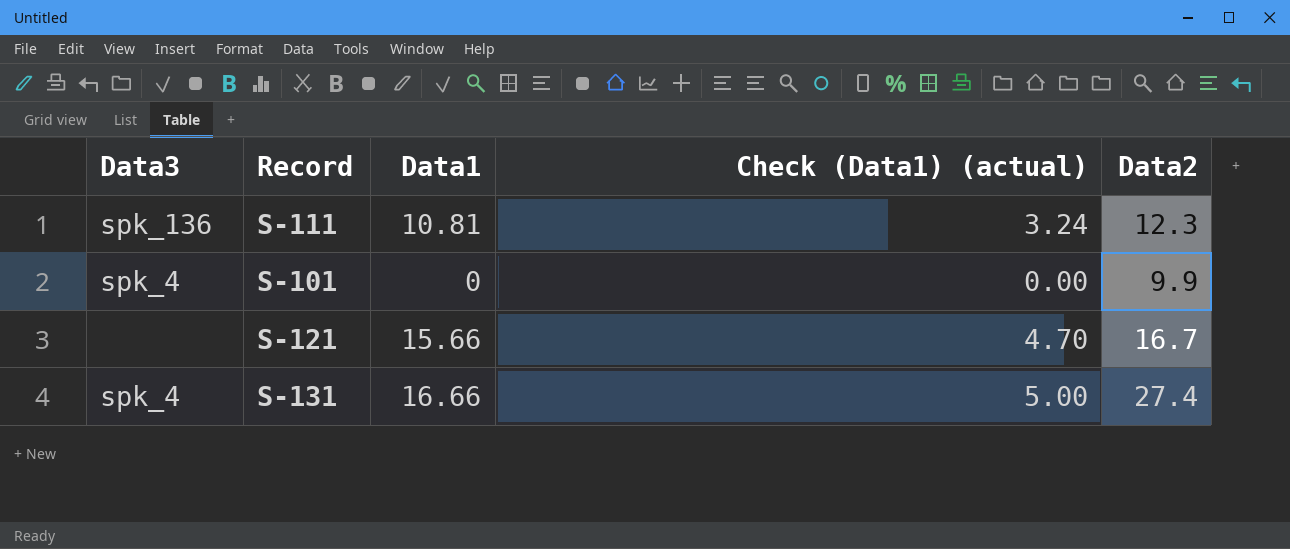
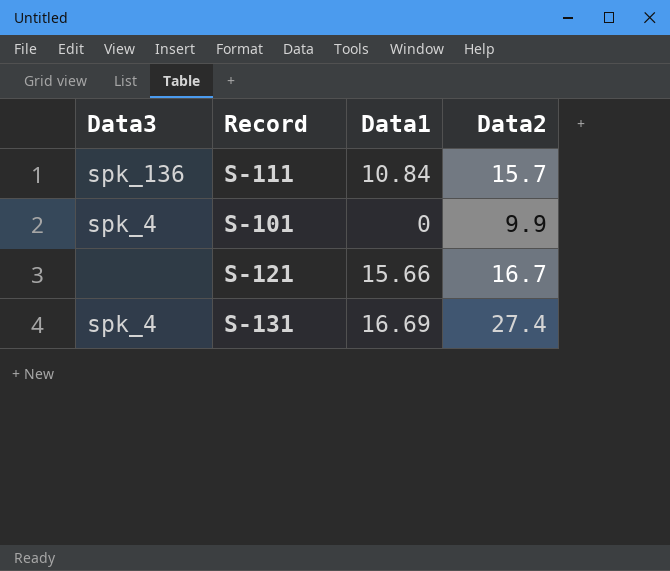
column Check (Data1) (actual) | formula: [Data1] * 0.3 -> none
S-111 | Data1: 10.81 -> 10.84
S-111 | Data2: 12.3 -> 15.7
S-131 | Data1: 16.66 -> 16.69

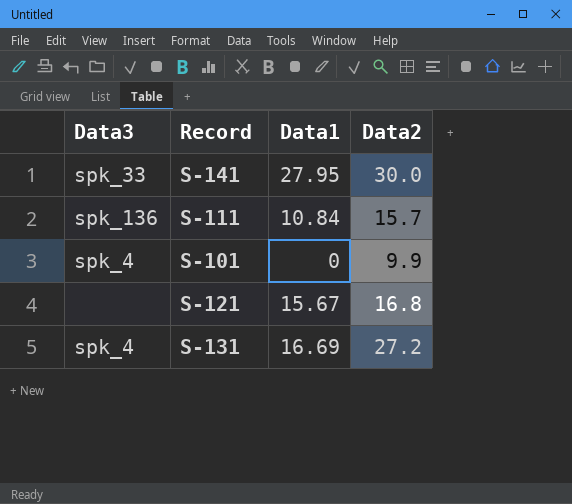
row S-141: none -> spk_33 | 27.95 | 30.0
S-121 | Data1: 15.66 -> 15.67
S-121 | Data2: 16.7 -> 16.8
S-131 | Data2: 27.4 -> 27.2

